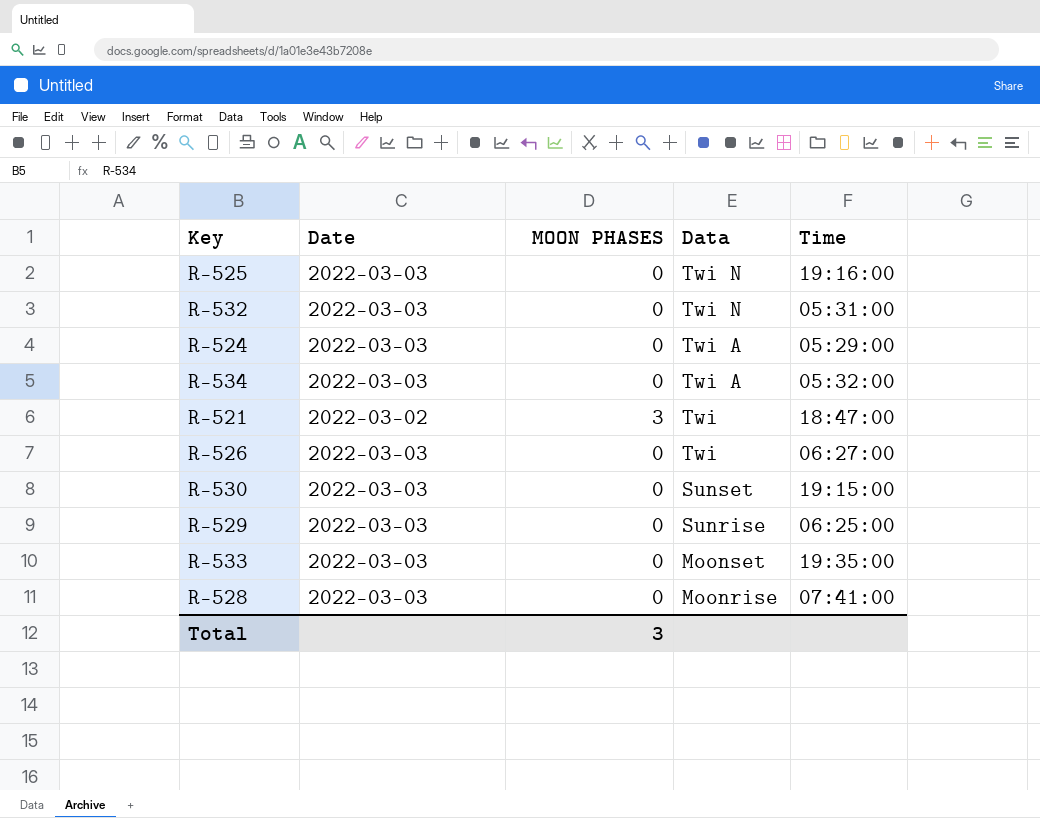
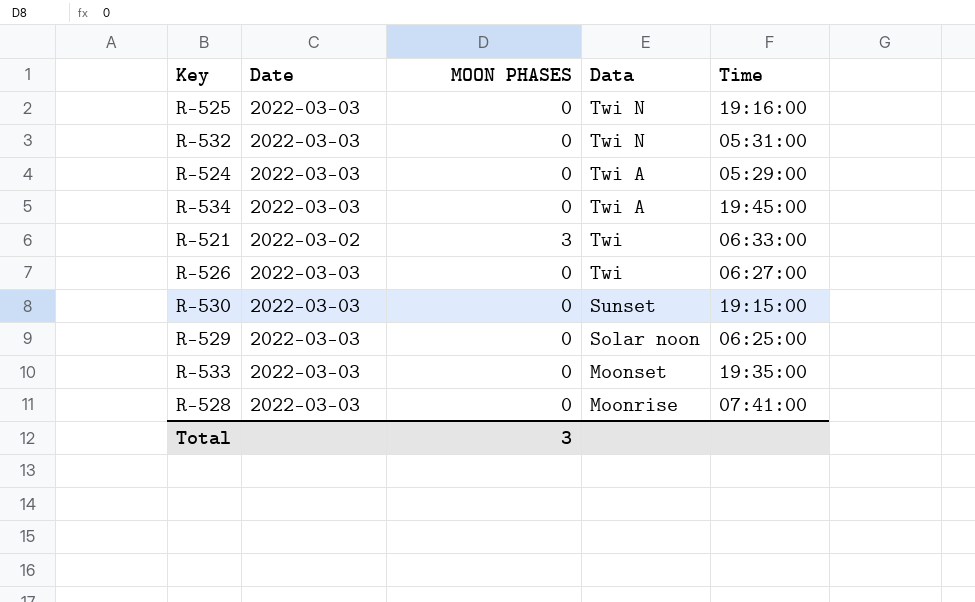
R-534 | Time: 05:32:00 -> 19:45:00
R-521 | Time: 18:47:00 -> 06:33:00
R-529 | Data: Sunrise -> Solar noon

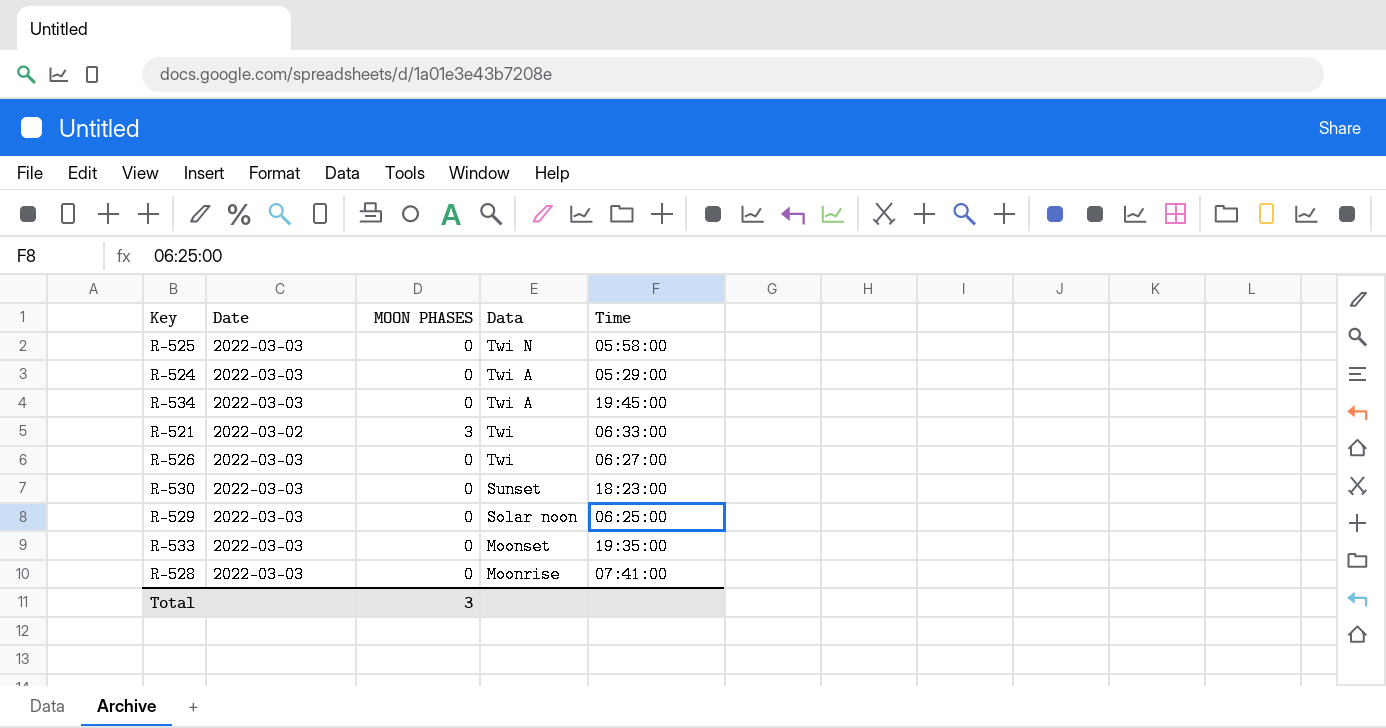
row R-532: 2022-03-03 | 0 | Twi N | 05:31:00 -> none
R-525 | Time: 19:16:00 -> 05:58:00
R-530 | Time: 19:15:00 -> 18:23:00

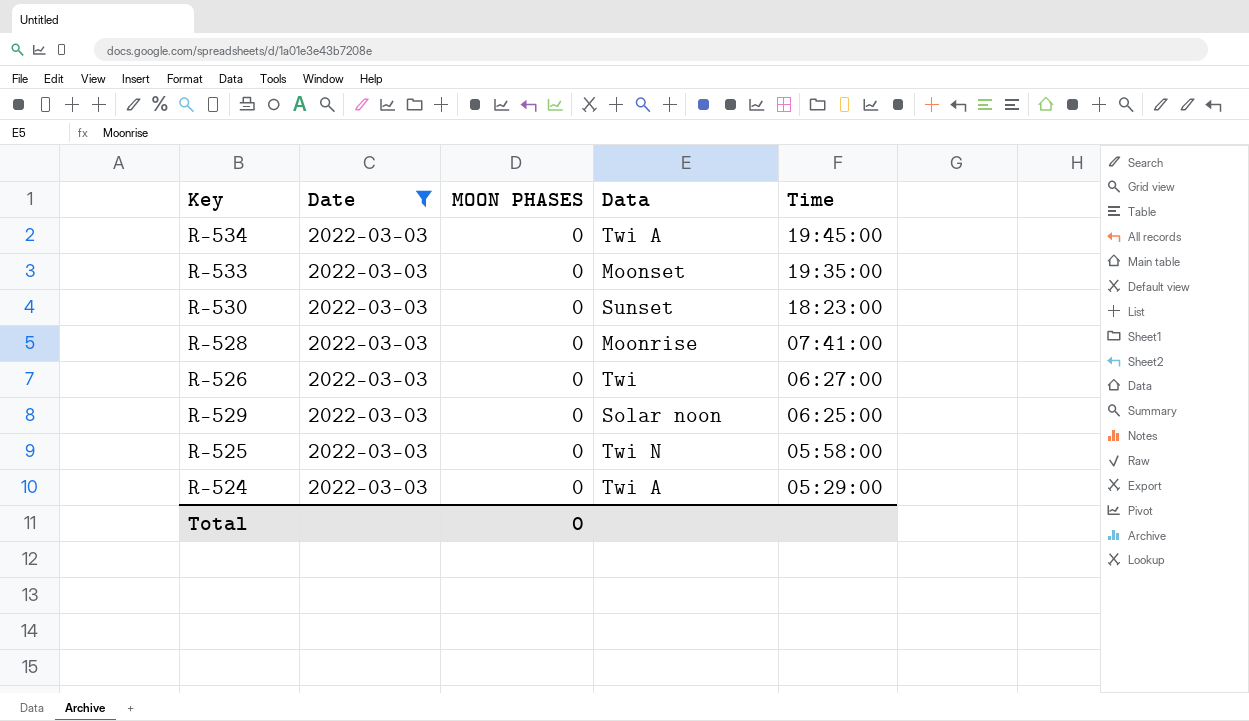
filter: none -> Date = 2022-03-03
row order: Data descending -> Time descending
Total | MOON PHASES: 3 -> 0

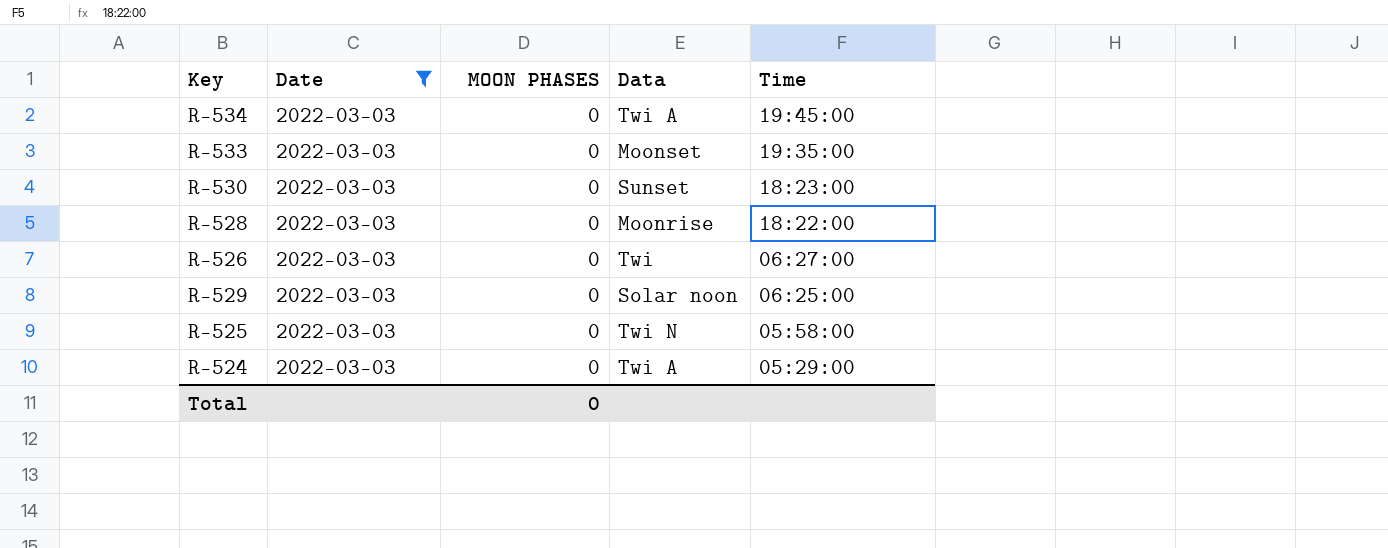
R-528 | Time: 07:41:00 -> 18:22:00

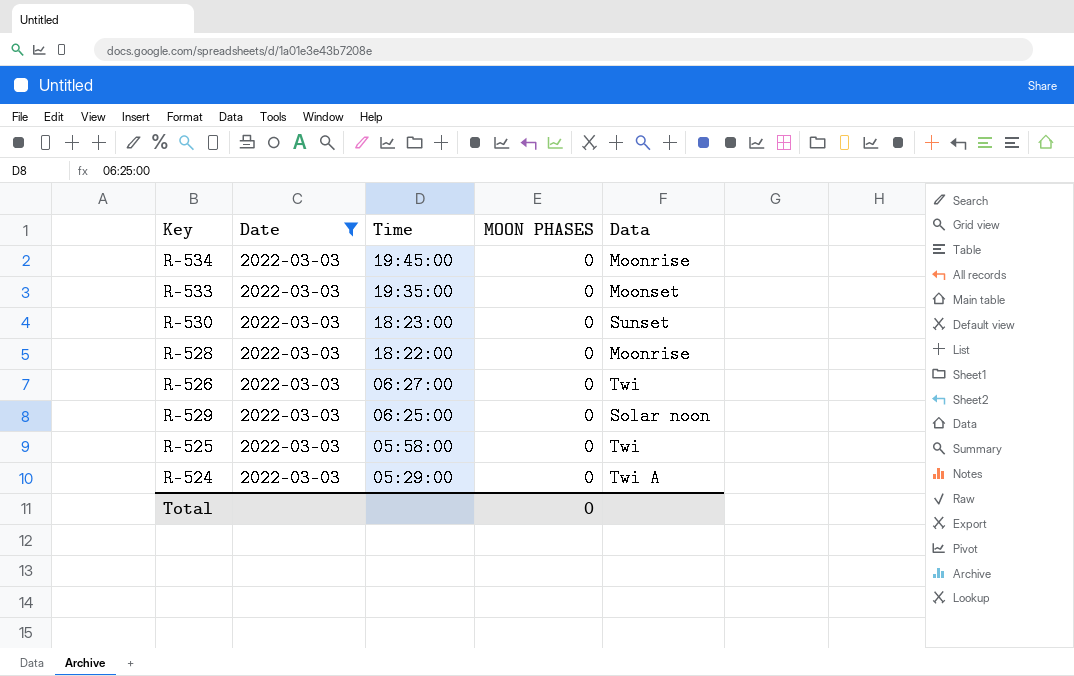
column Time | position: 5 -> 3
R-534 | Data: Twi A -> Moonrise
R-525 | Data: Twi N -> Twi

